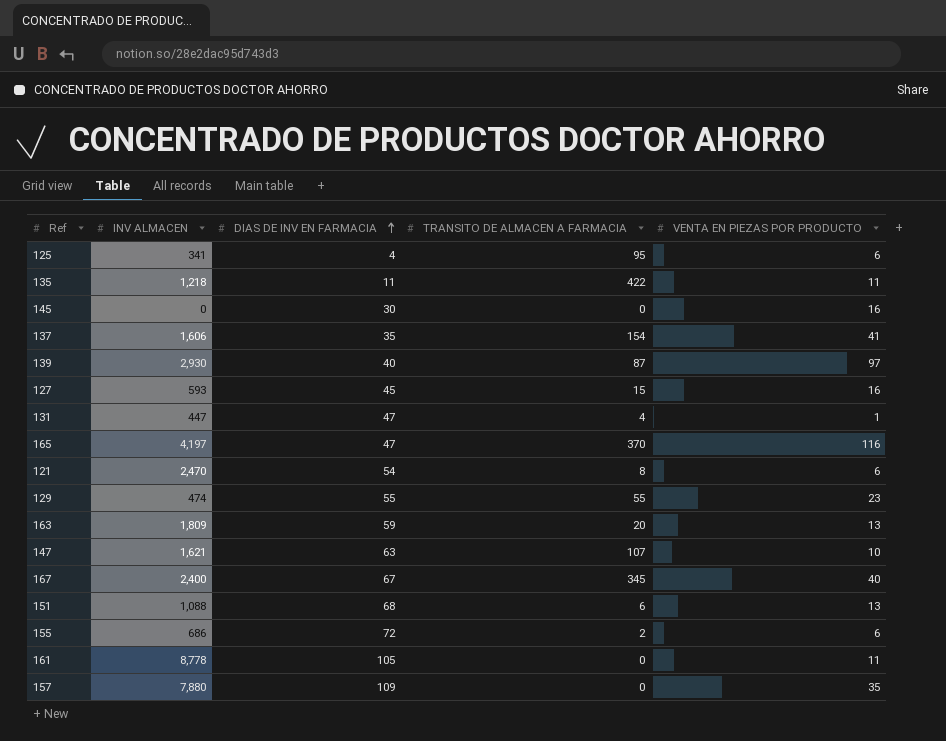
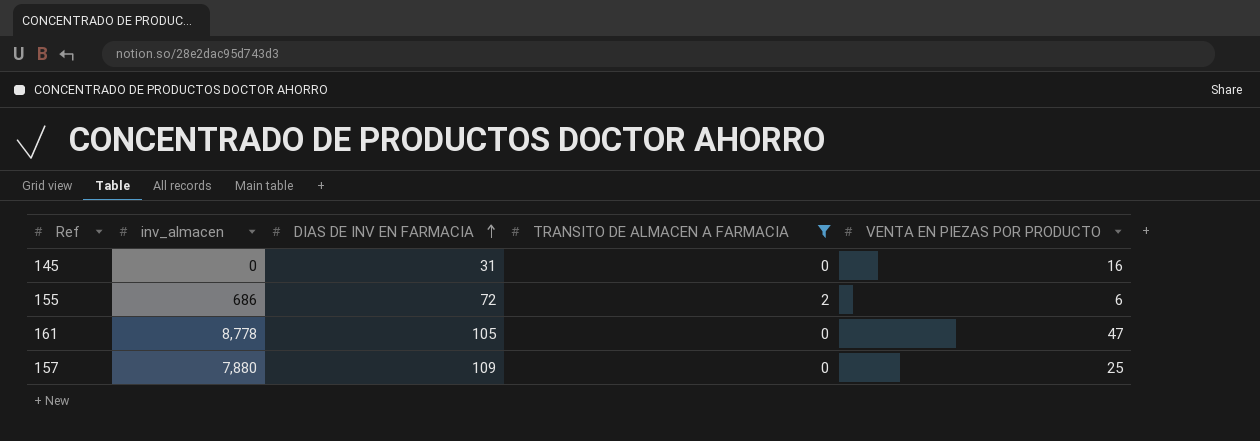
filter: none -> TRANSITO DE ALMACEN A FARMACIA <= 2
column name: INV ALMACEN -> inv_almacen
145 | DIAS DE INV EN FARMACIA: 30 -> 31
161 | VENTA EN PIEZAS POR PRODUCTO: 11 -> 47
157 | VENTA EN PIEZAS POR PRODUCTO: 35 -> 25

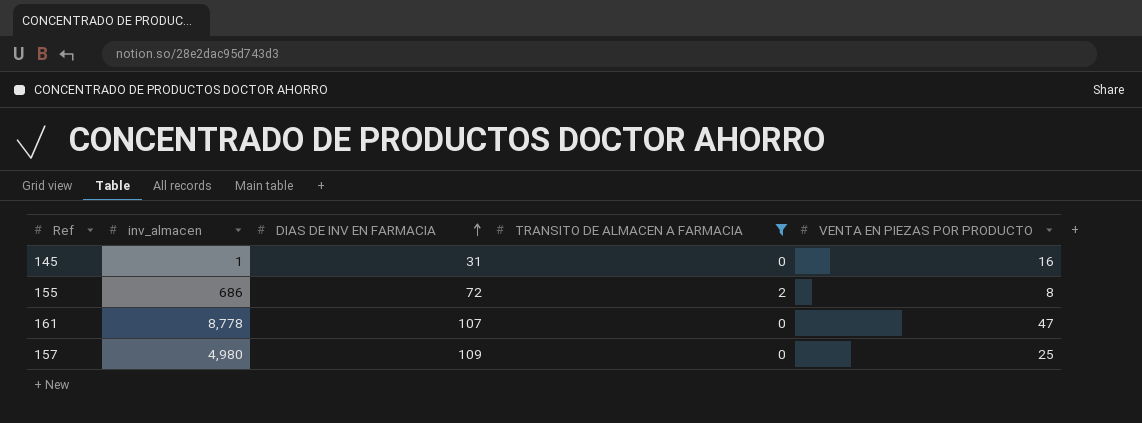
145 | inv_almacen: 0 -> 1
155 | VENTA EN PIEZAS POR PRODUCTO: 6 -> 8
161 | DIAS DE INV EN FARMACIA: 105 -> 107
157 | inv_almacen: 7,880 -> 4,980

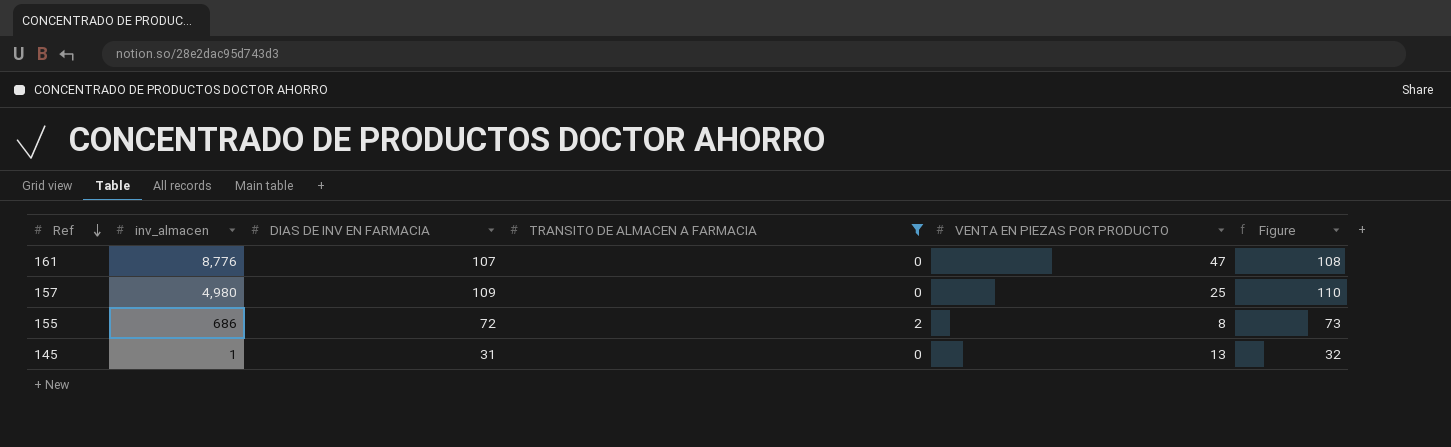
row order: DIAS DE INV EN FARMACIA ascending -> Ref descending
column Figure | formula: none -> [DIAS DE INV EN FARMACIA] + 1
161 | inv_almacen: 8,778 -> 8,776
145 | VENTA EN PIEZAS POR PRODUCTO: 16 -> 13

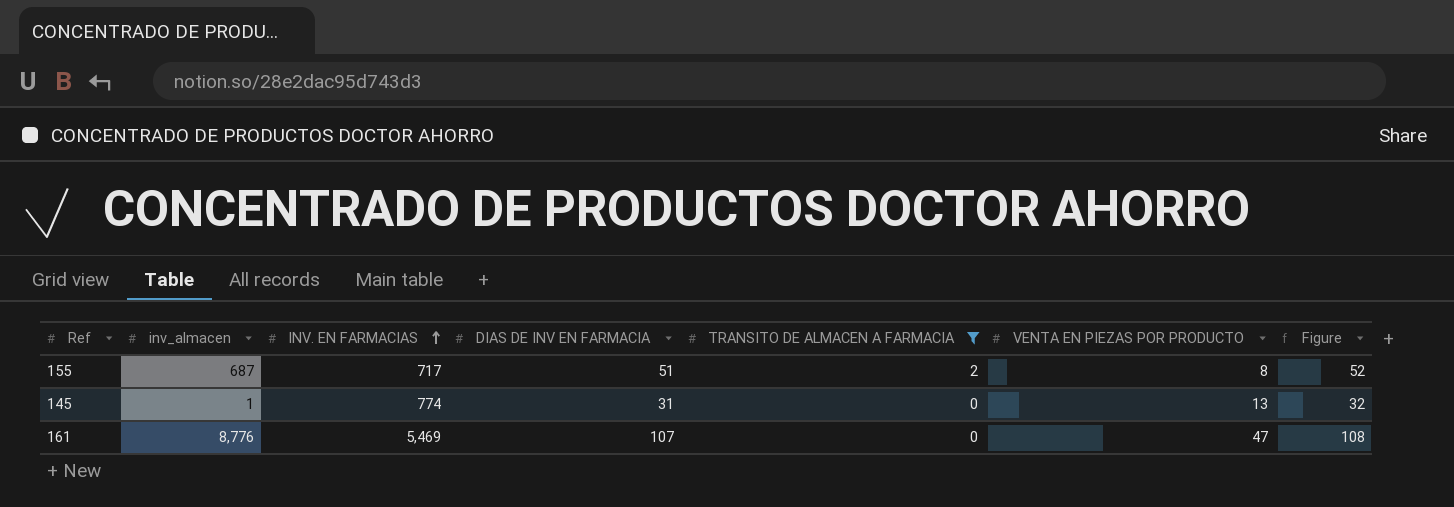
row order: Ref descending -> INV. EN FARMACIAS ascending
column INV. EN FARMACIAS | position: none -> 3
row 157: 4,980 | 109 | 0 | 25 | 110 -> none
155 | inv_almacen: 686 -> 687
155 | DIAS DE INV EN FARMACIA: 72 -> 51
155 | Figure: 73 -> 52

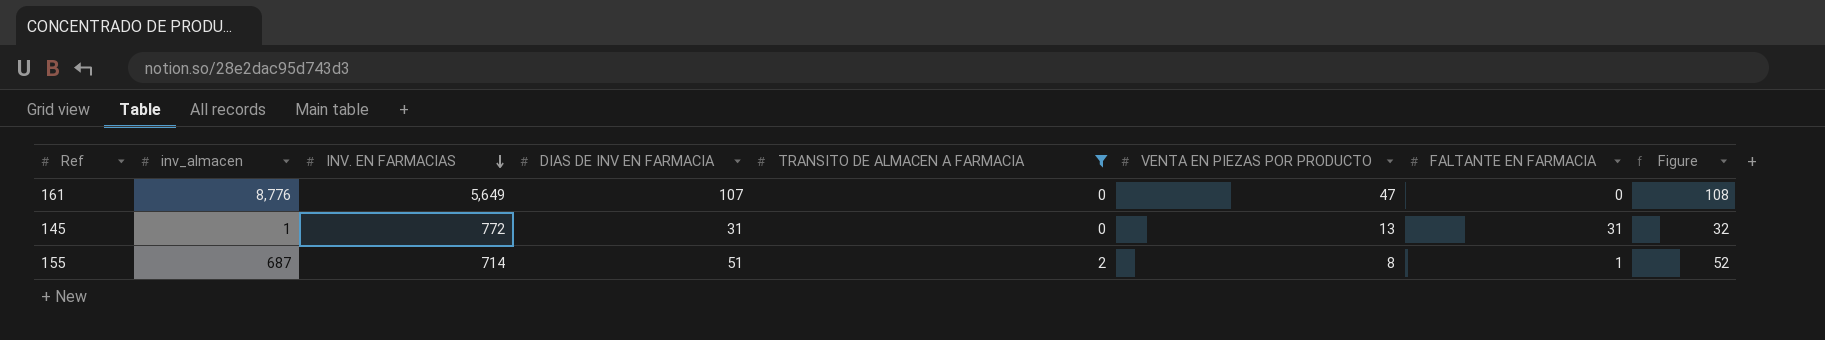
row order: INV. EN FARMACIAS ascending -> INV. EN FARMACIAS descending
column FALTANTE EN FARMACIA | position: none -> 7
161 | INV. EN FARMACIAS: 5,469 -> 5,649
145 | INV. EN FARMACIAS: 774 -> 772
155 | INV. EN FARMACIAS: 717 -> 714

